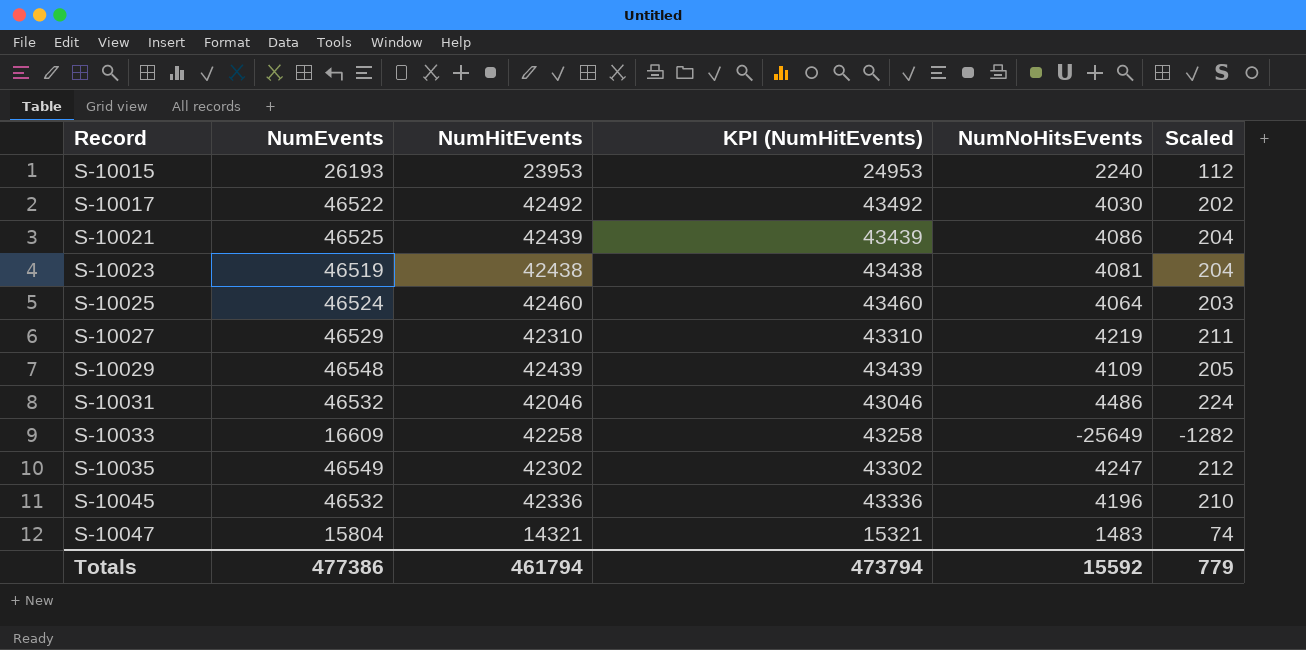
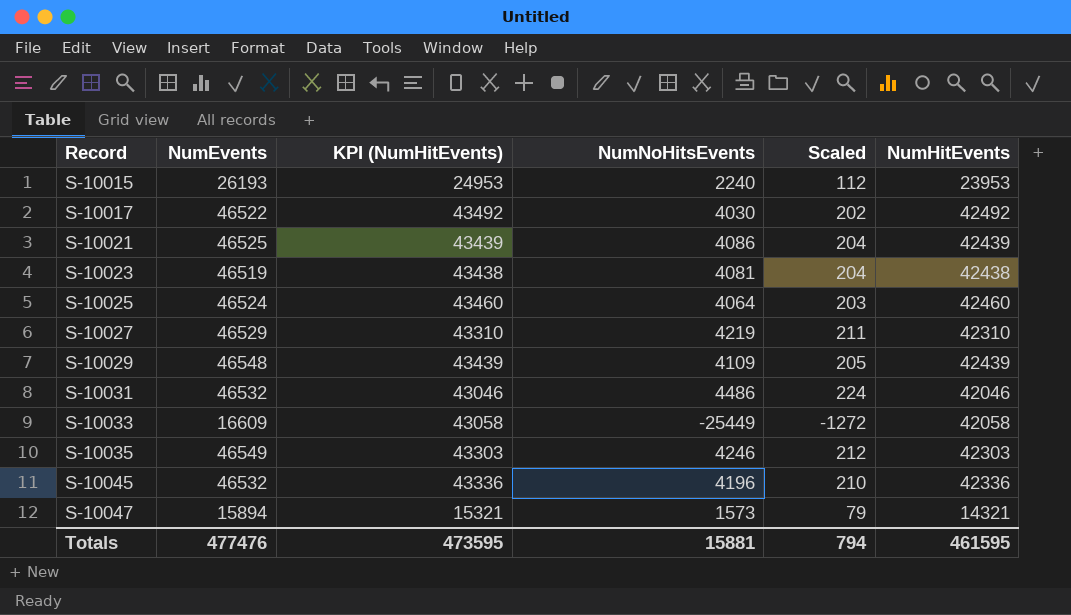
column NumHitEvents | position: 3 -> 6
S-10033 | KPI (NumHitEvents): 43258 -> 43058
S-10033 | NumNoHitsEvents: -25649 -> -25449
S-10033 | Scaled: -1282 -> -1272
S-10033 | NumHitEvents: 42258 -> 42058
S-10035 | KPI (NumHitEvents): 43302 -> 43303
S-10035 | NumNoHitsEvents: 4247 -> 4246
S-10035 | NumHitEvents: 42302 -> 42303
S-10047 | NumEvents: 15804 -> 15894
S-10047 | NumNoHitsEvents: 1483 -> 1573
S-10047 | Scaled: 74 -> 79
Totals | NumEvents: 477386 -> 477476
Totals | KPI (NumHitEvents): 473794 -> 473595
Totals | NumNoHitsEvents: 15592 -> 15881
Totals | Scaled: 779 -> 794
Totals | NumHitEvents: 461794 -> 461595

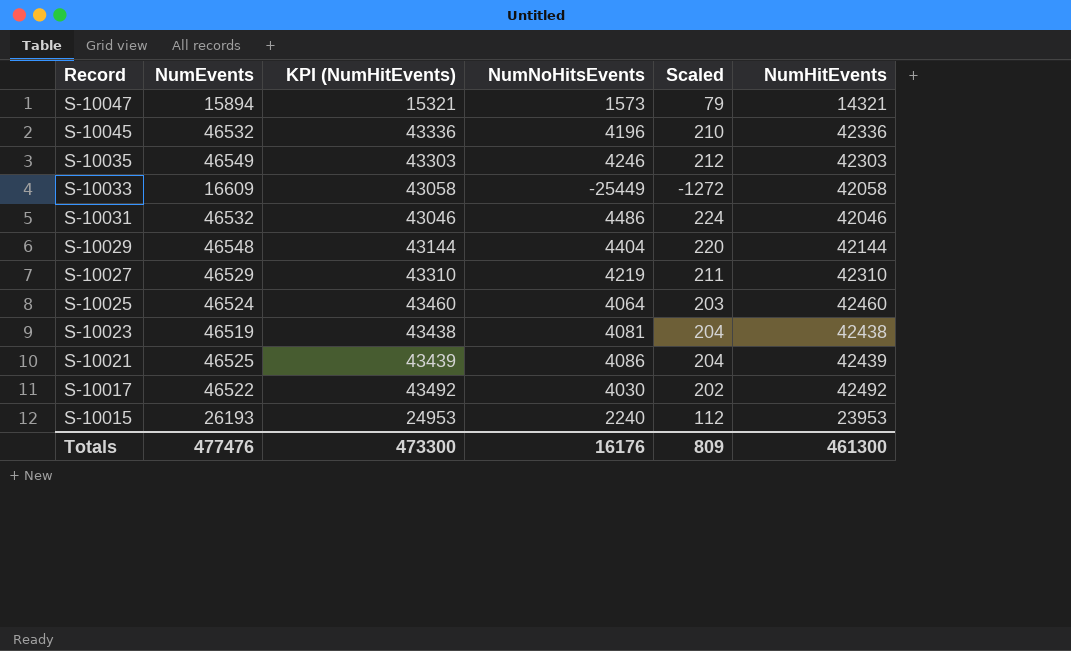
row order: Record ascending -> Record descending
S-10029 | KPI (NumHitEvents): 43439 -> 43144
S-10029 | NumNoHitsEvents: 4109 -> 4404
S-10029 | Scaled: 205 -> 220
S-10029 | NumHitEvents: 42439 -> 42144
Totals | KPI (NumHitEvents): 473595 -> 473300
Totals | NumNoHitsEvents: 15881 -> 16176
Totals | Scaled: 794 -> 809
Totals | NumHitEvents: 461595 -> 461300

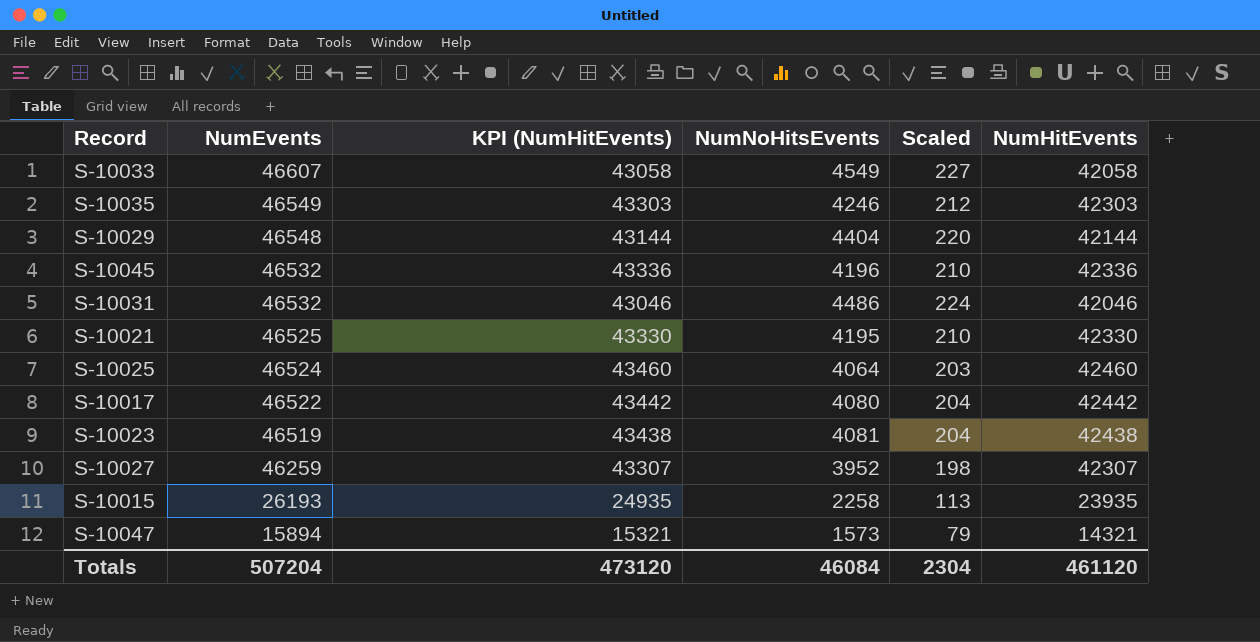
row order: Record descending -> NumEvents descending
S-10033 | NumEvents: 16609 -> 46607
S-10033 | NumNoHitsEvents: -25449 -> 4549
S-10033 | Scaled: -1272 -> 227
S-10021 | KPI (NumHitEvents): 43439 -> 43330
S-10021 | NumNoHitsEvents: 4086 -> 4195
S-10021 | Scaled: 204 -> 210
S-10021 | NumHitEvents: 42439 -> 42330
S-10017 | KPI (NumHitEvents): 43492 -> 43442
S-10017 | NumNoHitsEvents: 4030 -> 4080
S-10017 | Scaled: 202 -> 204
S-10017 | NumHitEvents: 42492 -> 42442
S-10027 | NumEvents: 46529 -> 46259
S-10027 | KPI (NumHitEvents): 43310 -> 43307
S-10027 | NumNoHitsEvents: 4219 -> 3952
S-10027 | Scaled: 211 -> 198
S-10027 | NumHitEvents: 42310 -> 42307
S-10015 | KPI (NumHitEvents): 24953 -> 24935
S-10015 | NumNoHitsEvents: 2240 -> 2258
S-10015 | Scaled: 112 -> 113
S-10015 | NumHitEvents: 23953 -> 23935
Totals | NumEvents: 477476 -> 507204
Totals | KPI (NumHitEvents): 473300 -> 473120
Totals | NumNoHitsEvents: 16176 -> 46084
Totals | Scaled: 809 -> 2304
Totals | NumHitEvents: 461300 -> 461120

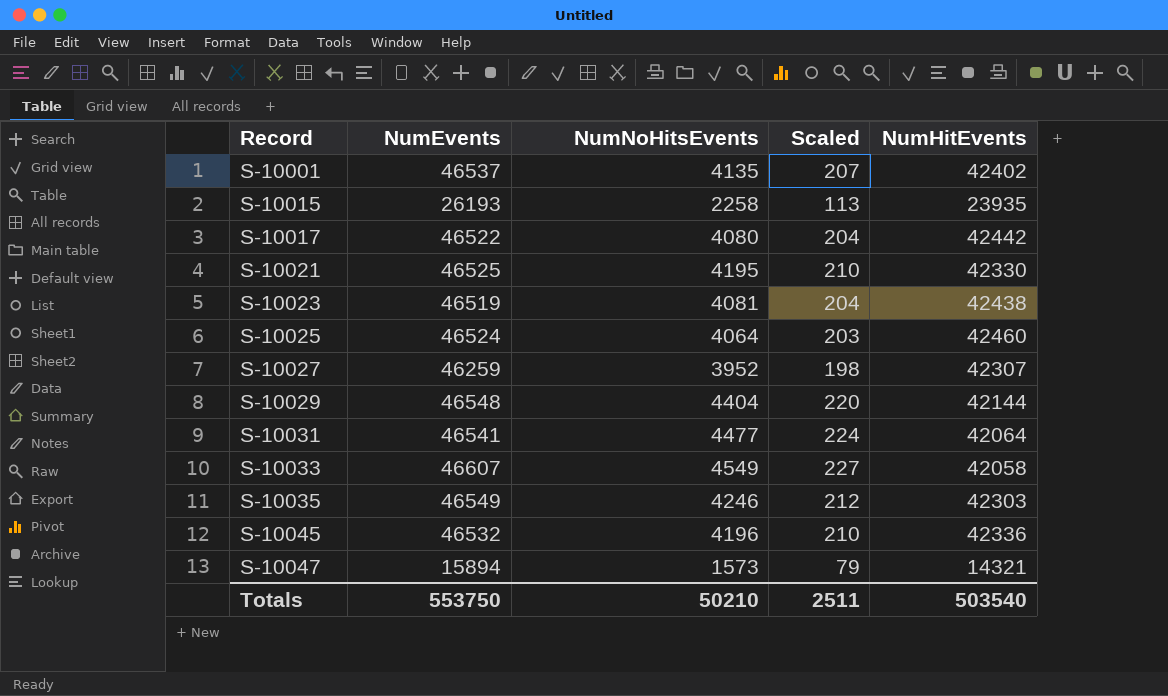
row order: NumEvents descending -> Record ascending
column KPI (NumHitEvents) | formula: [NumHitEvents] + 1000 -> none
row S-10001: none -> 46537 | 4135 | 207 | 42402
S-10031 | NumEvents: 46532 -> 46541
S-10031 | NumNoHitsEvents: 4486 -> 4477
S-10031 | NumHitEvents: 42046 -> 42064
Totals | NumEvents: 507204 -> 553750
Totals | NumNoHitsEvents: 46084 -> 50210
Totals | Scaled: 2304 -> 2511
Totals | NumHitEvents: 461120 -> 503540

